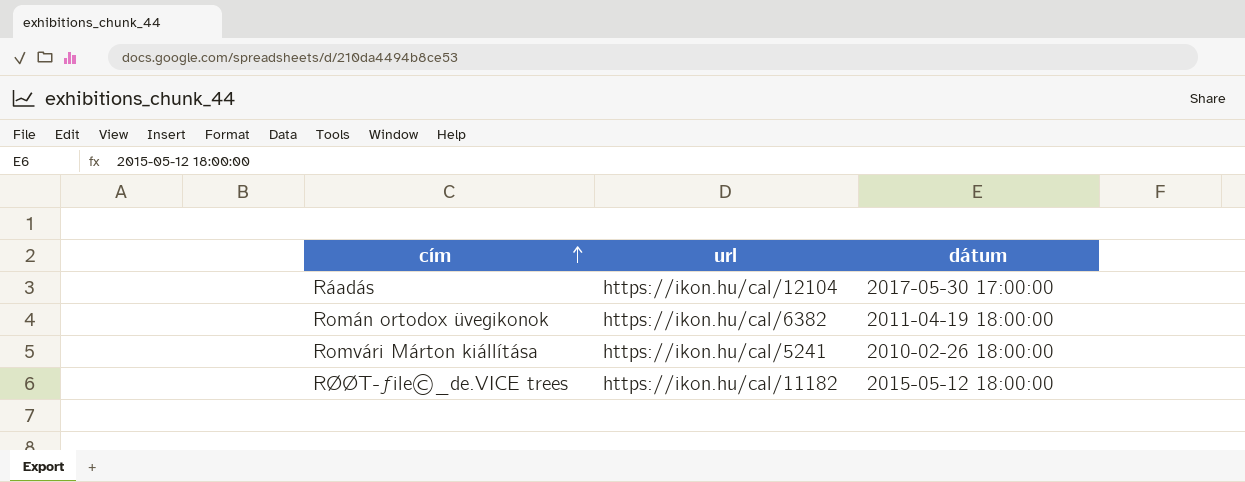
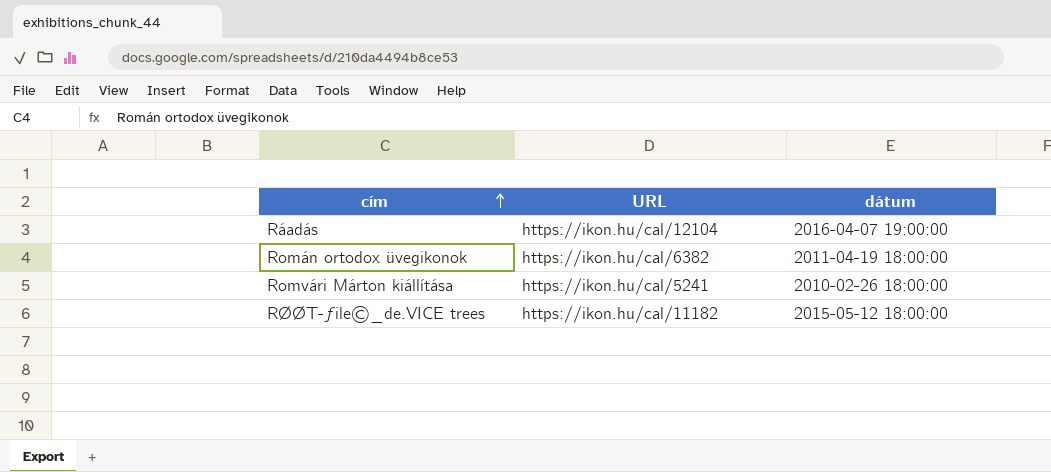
column name: url -> URL
Ráadás | dátum: 2017-05-30 17:00:00 -> 2016-04-07 19:00:00

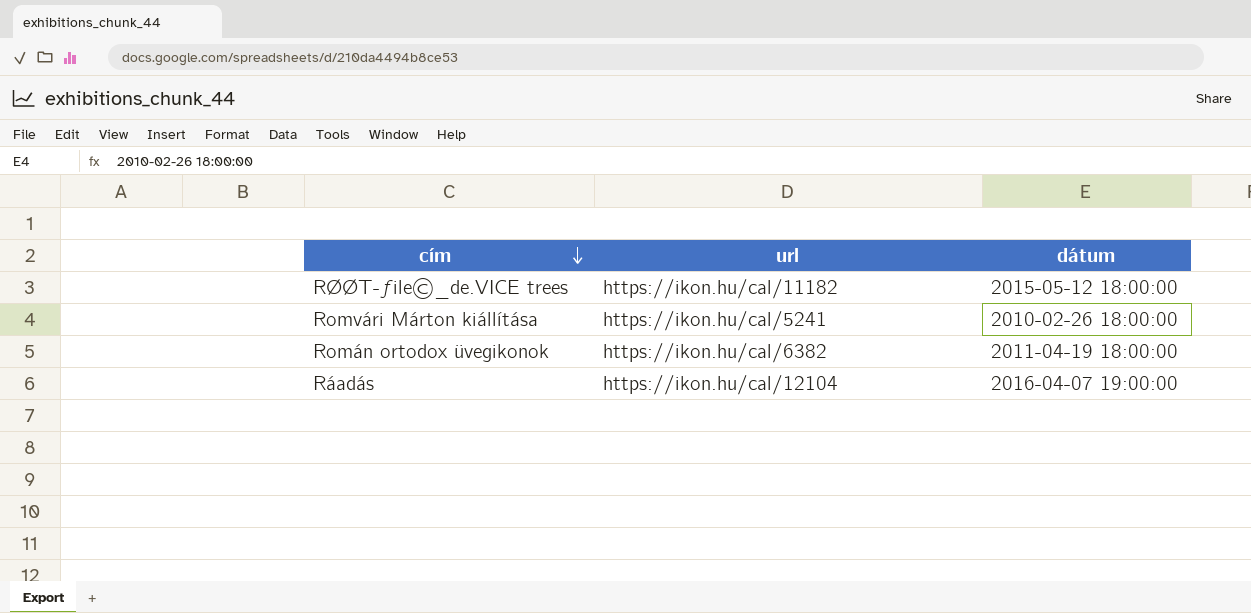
row order: cím ascending -> cím descending
column name: URL -> url

